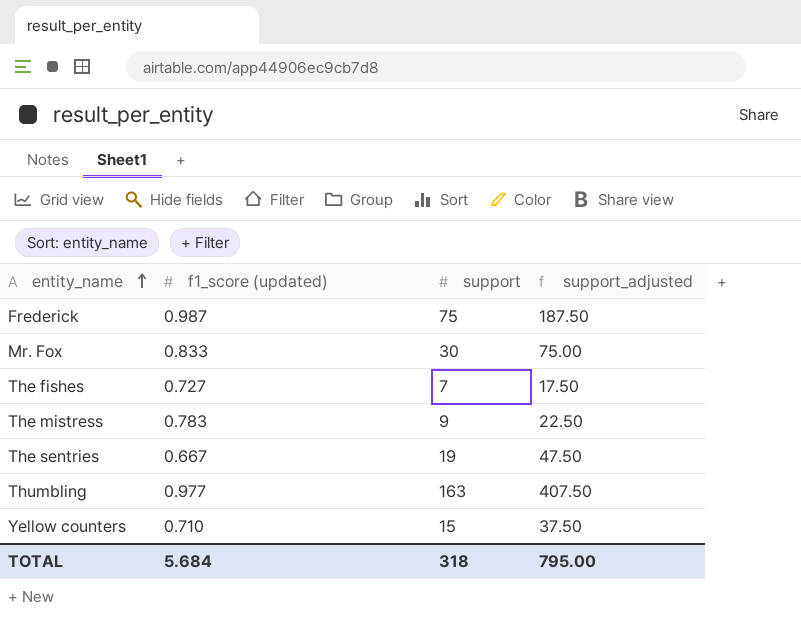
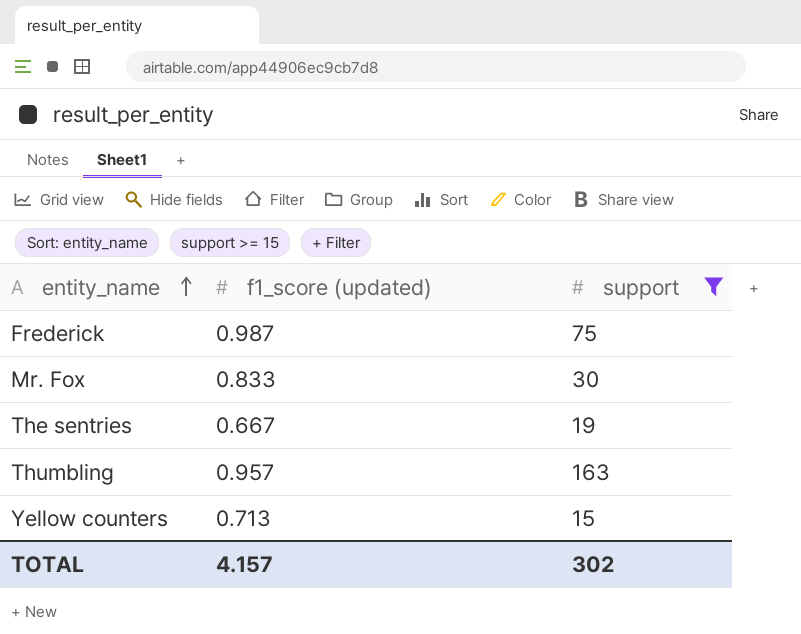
filter: none -> support >= 15
column support_adjusted | formula: [support] * 2.5 -> none
Thumbling | f1_score (updated): 0.977 -> 0.957
Yellow counters | f1_score (updated): 0.710 -> 0.713
TOTAL | f1_score (updated): 5.684 -> 4.157
TOTAL | support: 318 -> 302

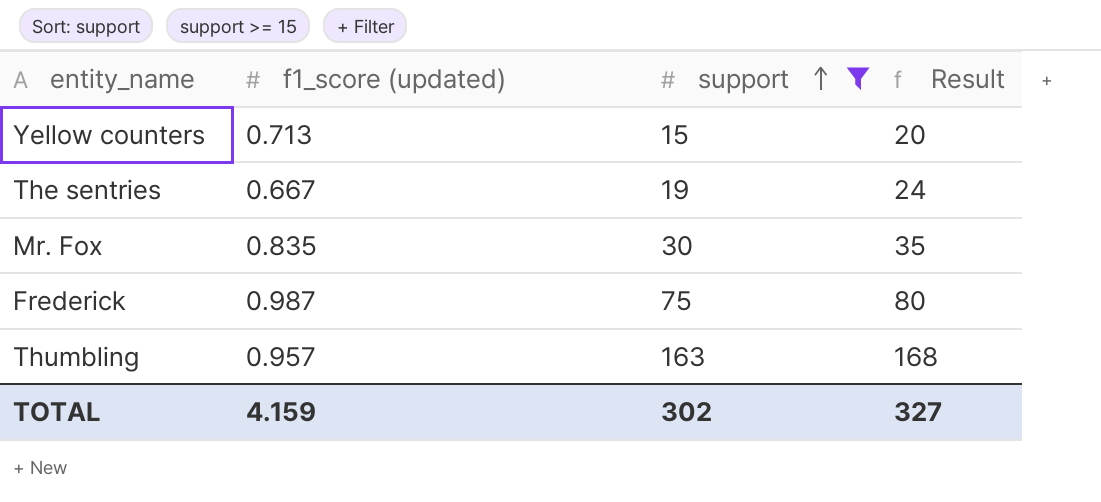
row order: entity_name ascending -> support ascending
column Result | formula: none -> [support] + 5
Mr. Fox | f1_score (updated): 0.833 -> 0.835
TOTAL | f1_score (updated): 4.157 -> 4.159

